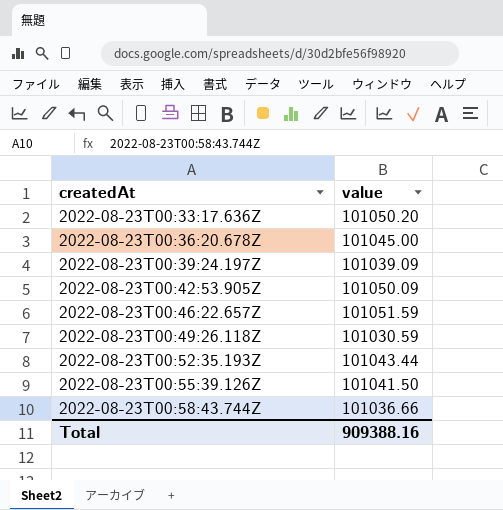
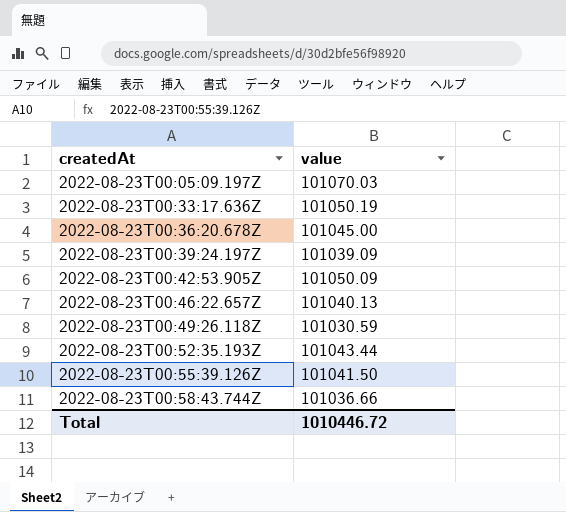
row 2022-08-23T00:05:09.197Z: none -> 101070.03
2022-08-23T00:33:17.636Z | value: 101050.20 -> 101050.19
2022-08-23T00:46:22.657Z | value: 101051.59 -> 101040.13
Total | value: 909388.16 -> 1010446.72

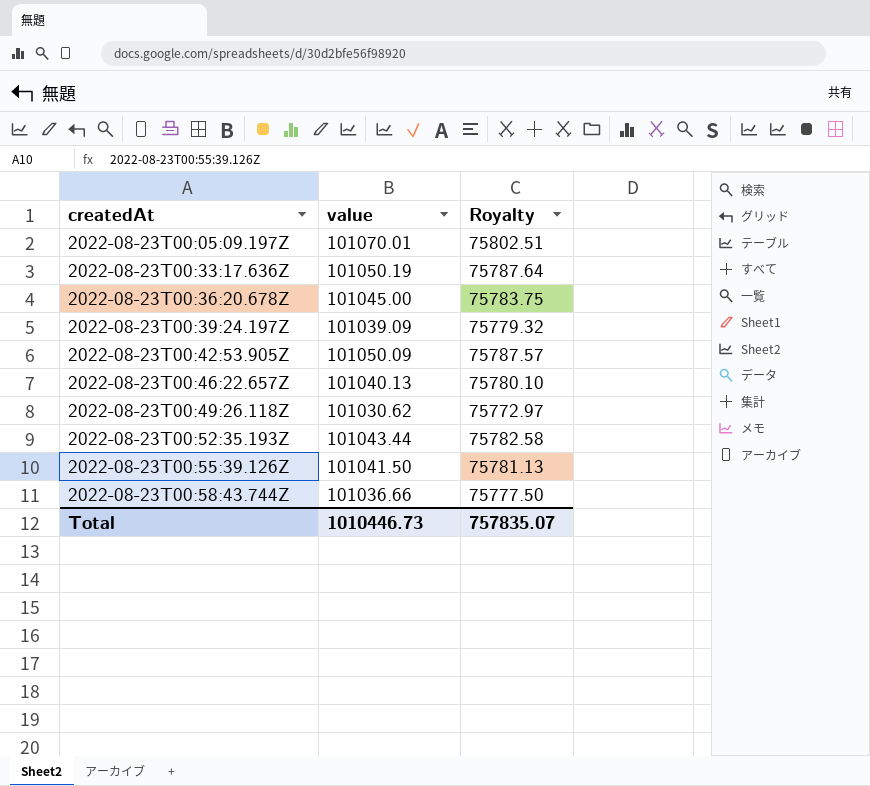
column Royalty | formula: none -> [value] * 0.75
2022-08-23T00:05:09.197Z | value: 101070.03 -> 101070.01
2022-08-23T00:49:26.118Z | value: 101030.59 -> 101030.62
Total | value: 1010446.72 -> 1010446.73

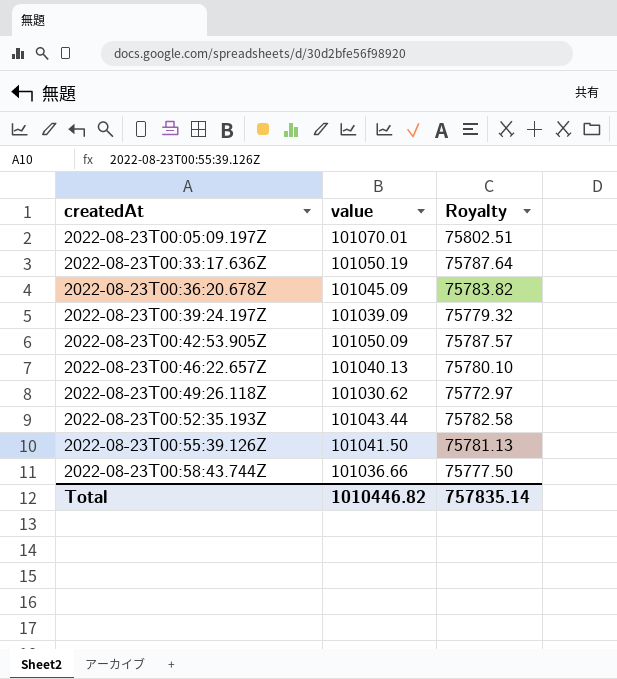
2022-08-23T00:36:20.678Z | value: 101045.00 -> 101045.09
2022-08-23T00:36:20.678Z | Royalty: 75783.75 -> 75783.82
Total | value: 1010446.73 -> 1010446.82
Total | Royalty: 757835.07 -> 757835.14

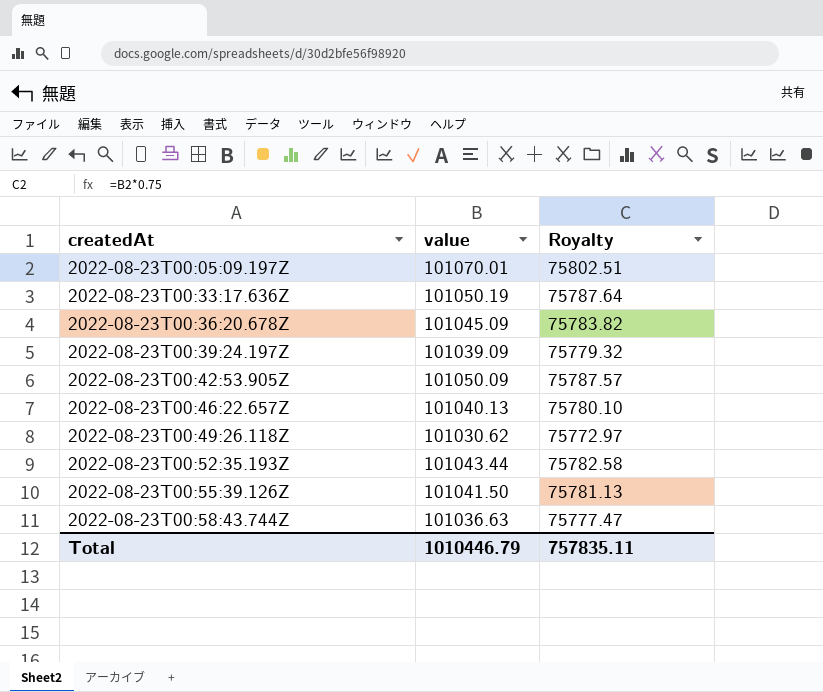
2022-08-23T00:58:43.744Z | value: 101036.66 -> 101036.63
2022-08-23T00:58:43.744Z | Royalty: 75777.50 -> 75777.47
Total | value: 1010446.82 -> 1010446.79
Total | Royalty: 757835.14 -> 757835.11

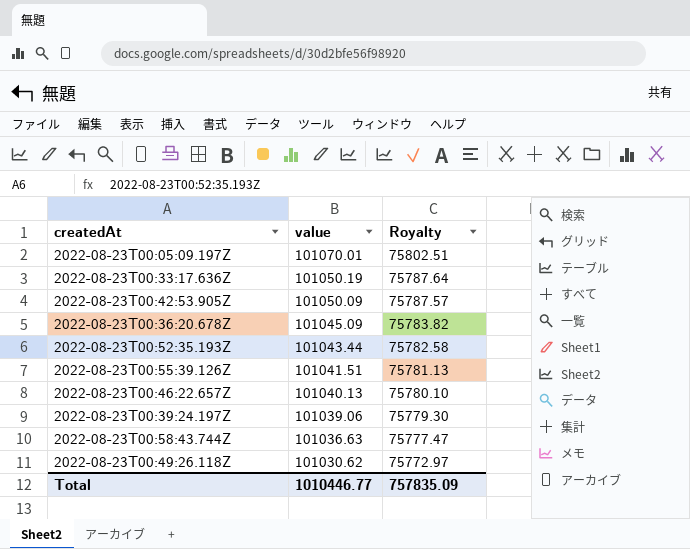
row order: createdAt ascending -> value descending
2022-08-23T00:55:39.126Z | value: 101041.50 -> 101041.51
2022-08-23T00:39:24.197Z | value: 101039.09 -> 101039.06
2022-08-23T00:39:24.197Z | Royalty: 75779.32 -> 75779.30
Total | value: 1010446.79 -> 1010446.77
Total | Royalty: 757835.11 -> 757835.09

